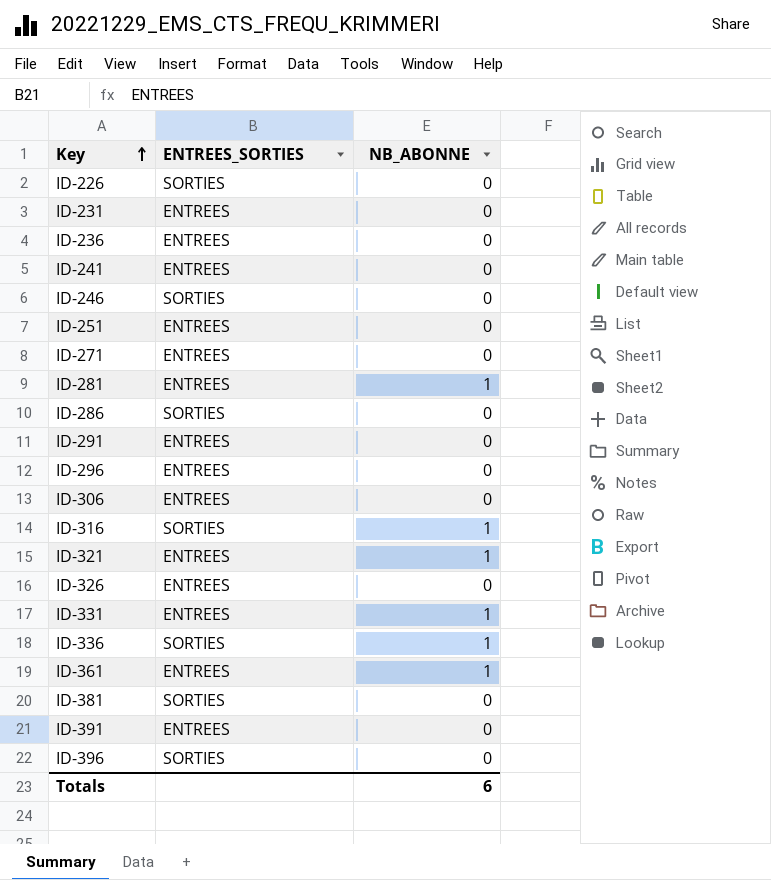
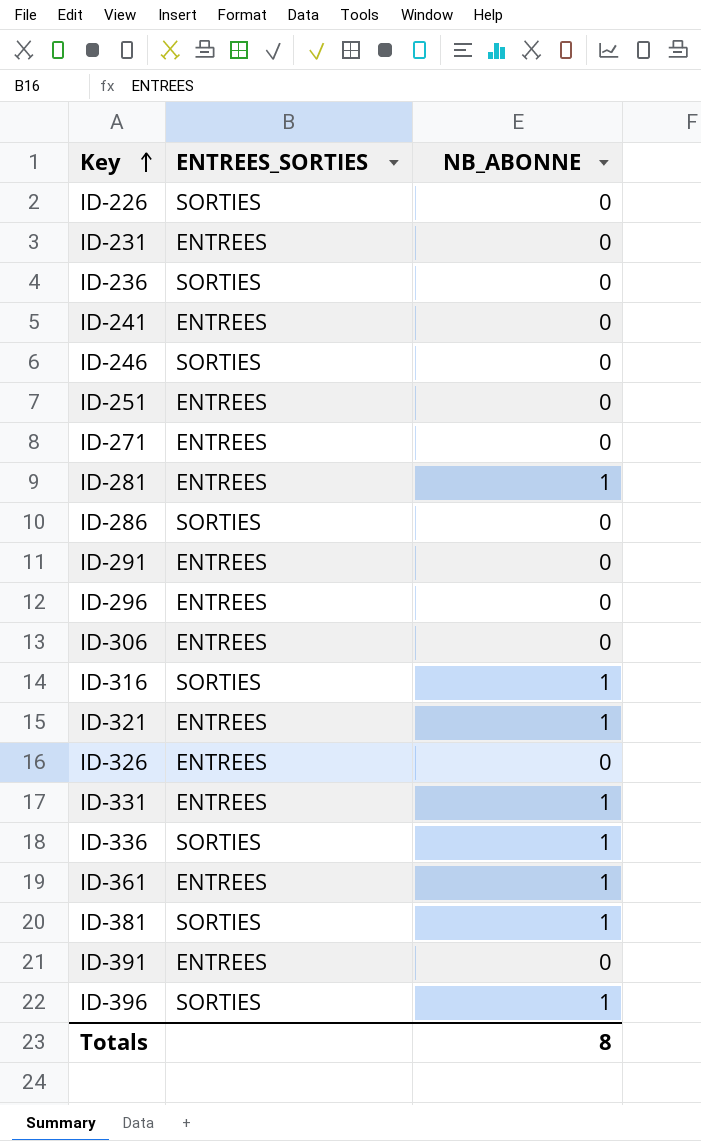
ID-236 | ENTREES_SORTIES: ENTREES -> SORTIES
ID-381 | NB_ABONNE: 0 -> 1
ID-396 | NB_ABONNE: 0 -> 1
Totals | NB_ABONNE: 6 -> 8

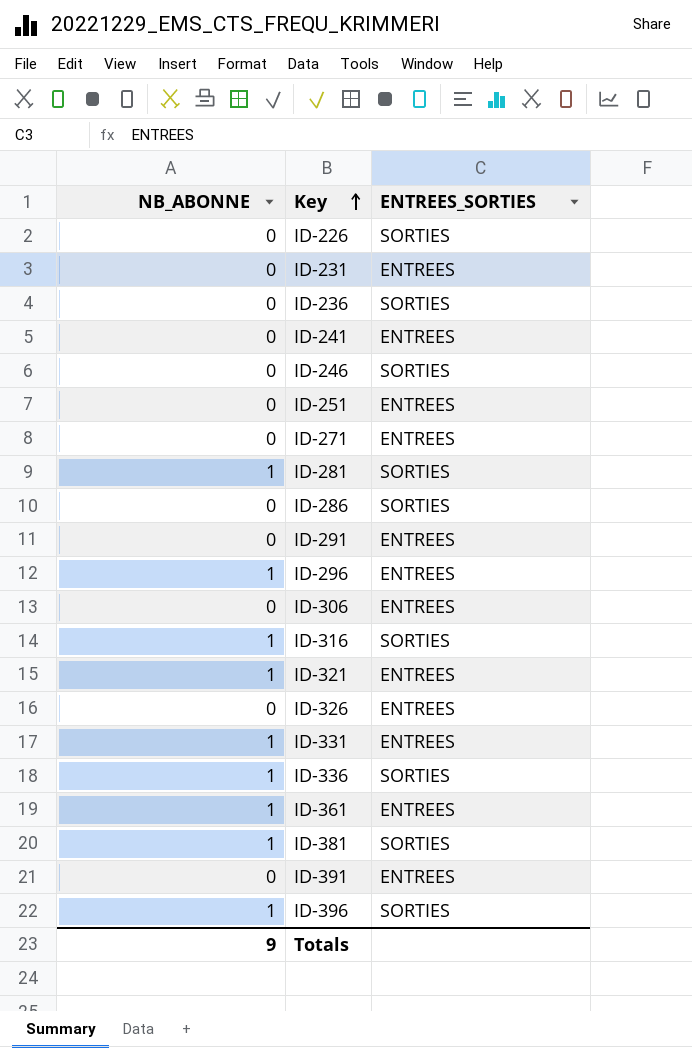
column NB_ABONNE | position: 3 -> 1
ID-281 | ENTREES_SORTIES: ENTREES -> SORTIES
ID-296 | NB_ABONNE: 0 -> 1
Totals | NB_ABONNE: 8 -> 9

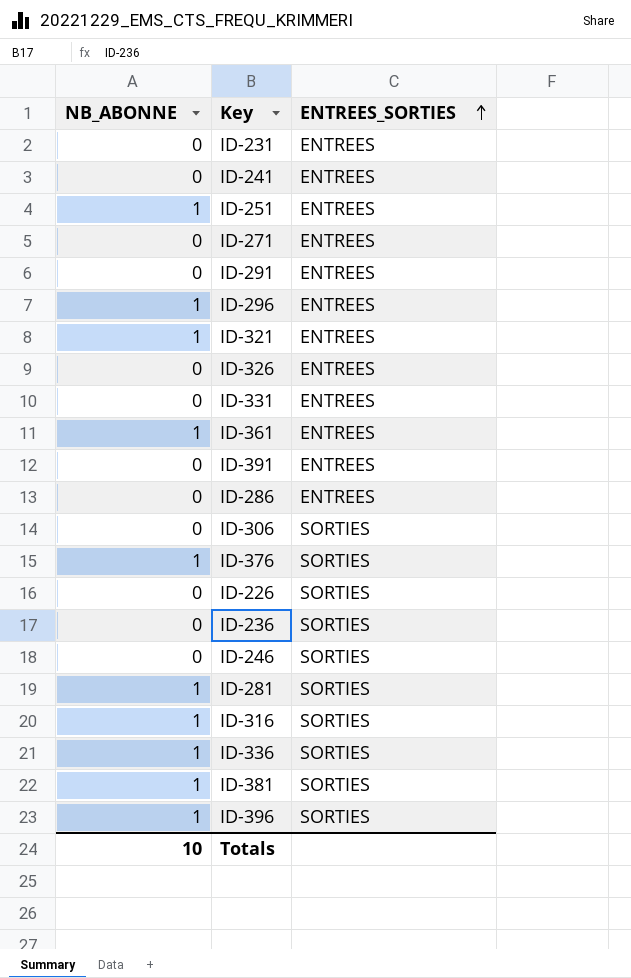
row order: Key ascending -> ENTREES_SORTIES ascending
ID-251 | NB_ABONNE: 0 -> 1
ID-331 | NB_ABONNE: 1 -> 0
ID-286 | ENTREES_SORTIES: SORTIES -> ENTREES
ID-306 | ENTREES_SORTIES: ENTREES -> SORTIES
row ID-376: none -> 1 | SORTIES
Totals | NB_ABONNE: 9 -> 10

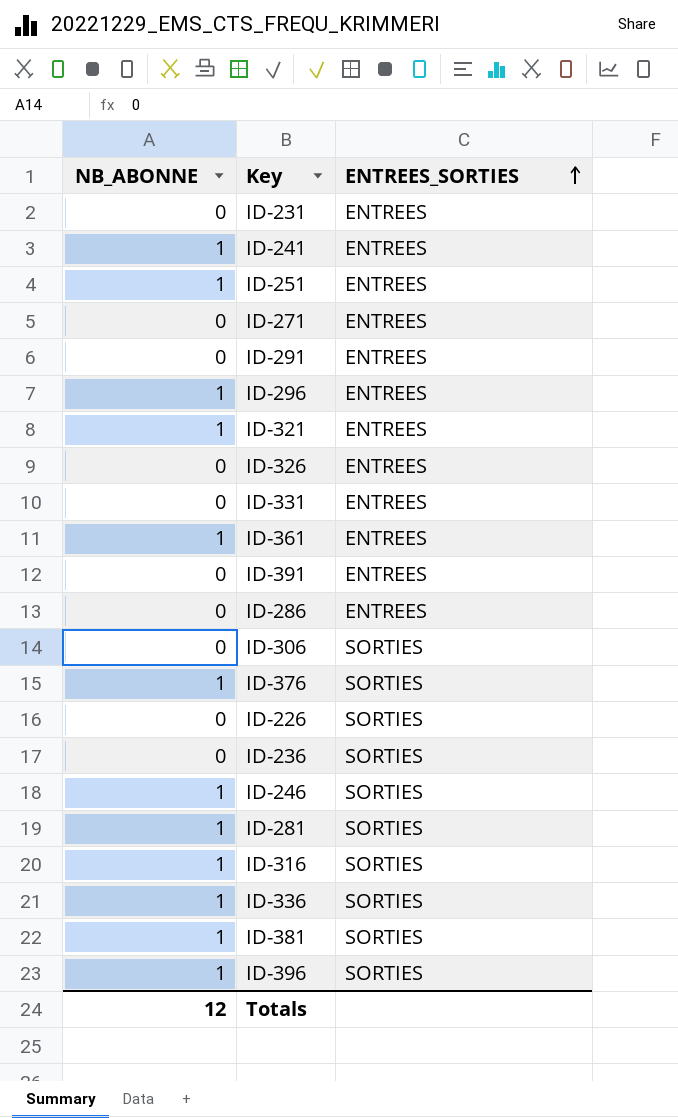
ID-241 | NB_ABONNE: 0 -> 1
ID-246 | NB_ABONNE: 0 -> 1
Totals | NB_ABONNE: 10 -> 12

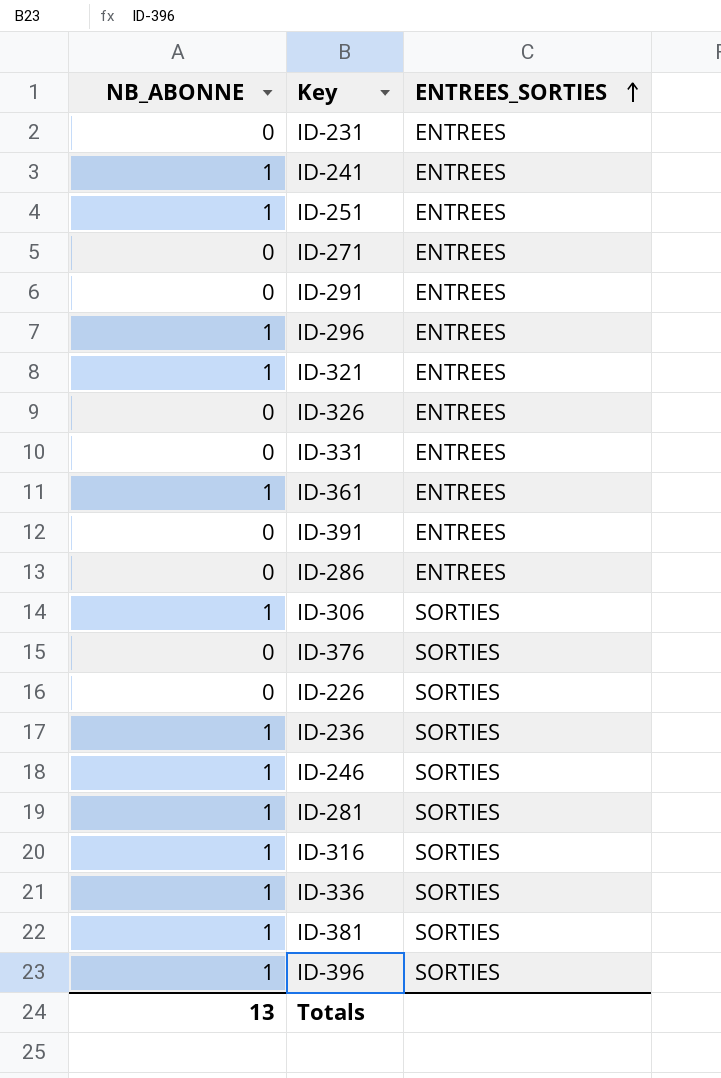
ID-306 | NB_ABONNE: 0 -> 1
ID-376 | NB_ABONNE: 1 -> 0
ID-236 | NB_ABONNE: 0 -> 1
Totals | NB_ABONNE: 12 -> 13

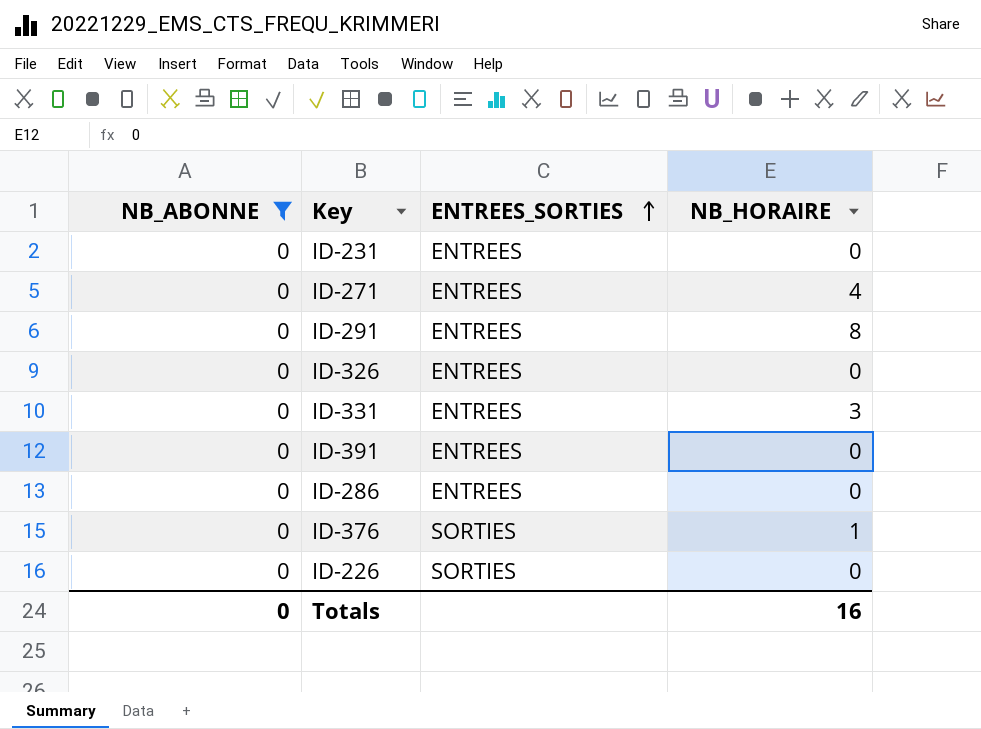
filter: none -> NB_ABONNE = 0
column NB_HORAIRE | position: none -> 4
Totals | NB_ABONNE: 13 -> 0

